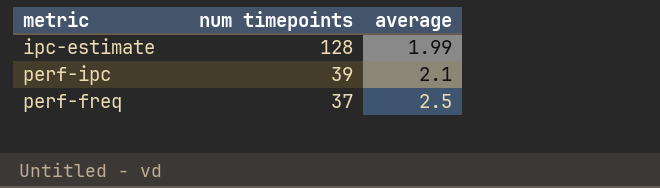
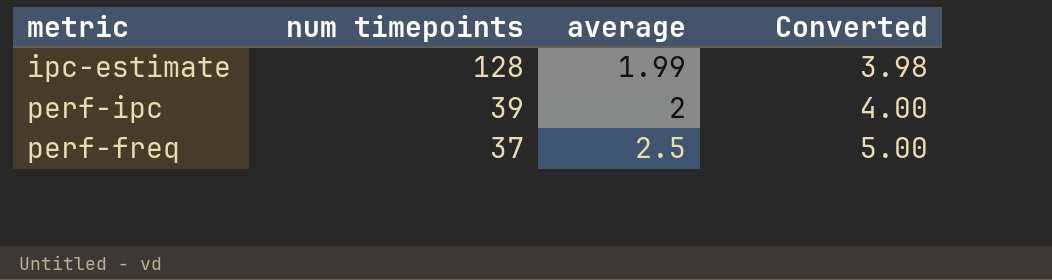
column Converted | formula: none -> [average] * 2
perf-ipc | average: 2.1 -> 2

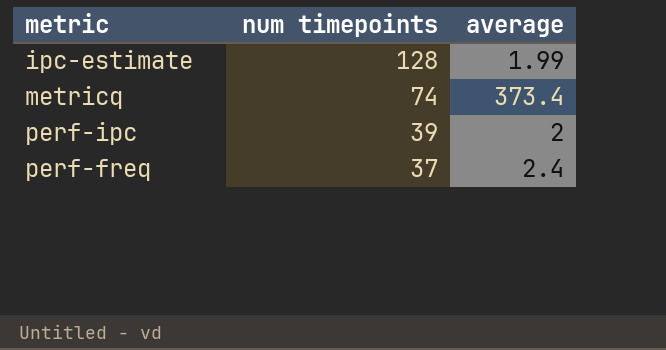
column Converted | formula: [average] * 2 -> none
row metricq: none -> 74 | 373.4
perf-freq | average: 2.5 -> 2.4

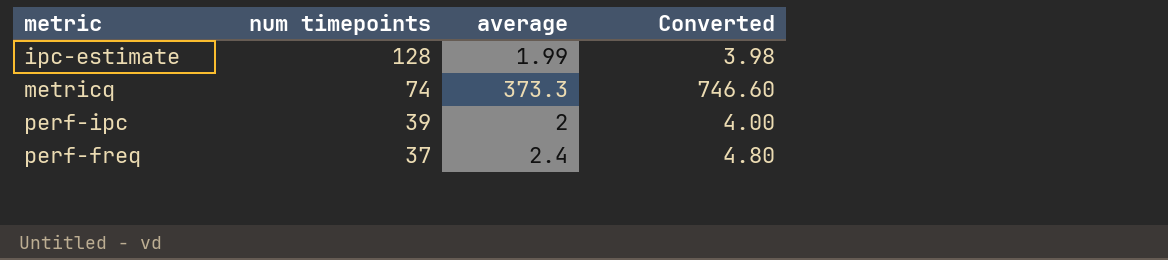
column Converted | formula: none -> [average] * 2
metricq | average: 373.4 -> 373.3

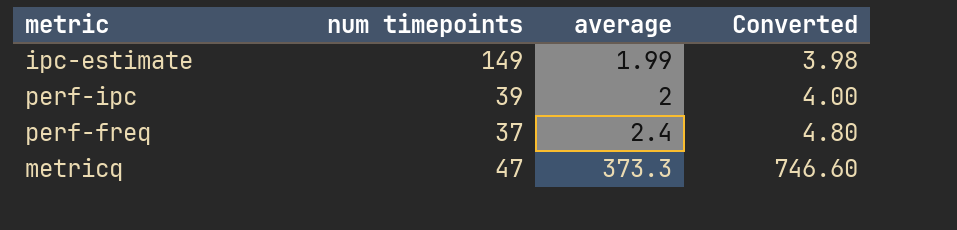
row order: num timepoints descending -> average ascending
ipc-estimate | num timepoints: 128 -> 149
metricq | num timepoints: 74 -> 47

